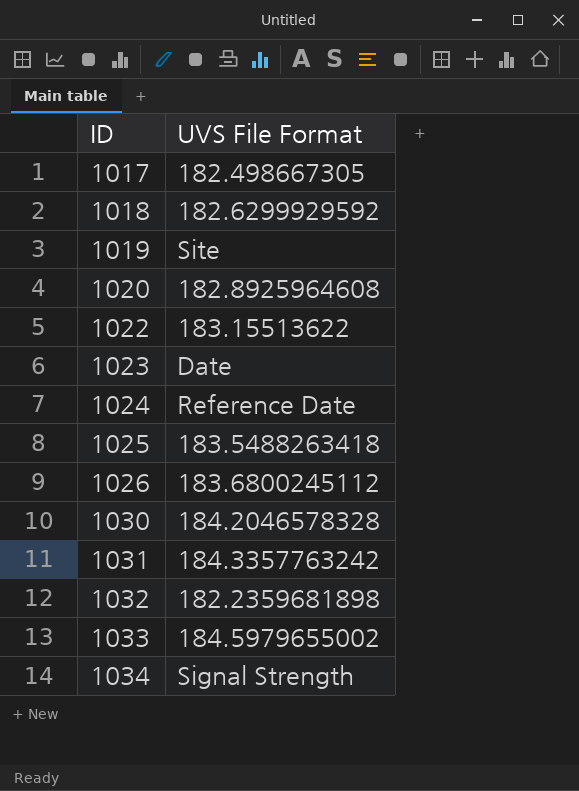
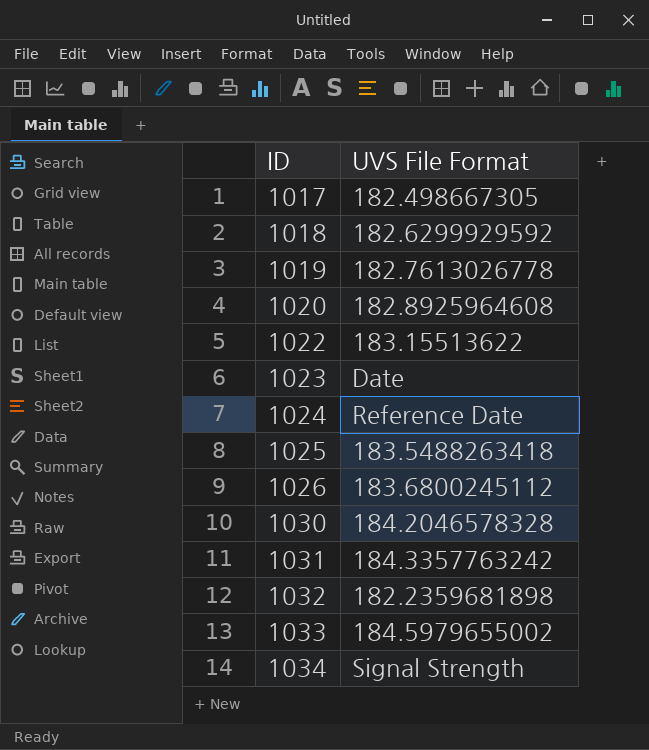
1019 | UVS File Format: Site -> 182.7613026778

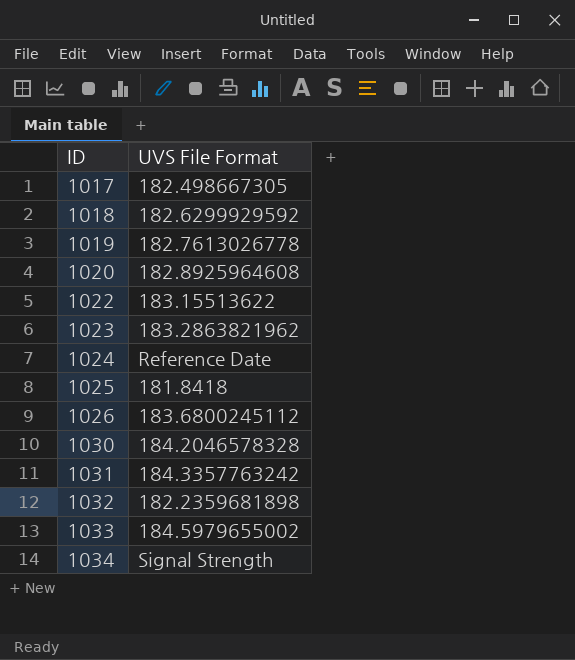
1023 | UVS File Format: Date -> 183.2863821962
1025 | UVS File Format: 183.5488263418 -> 181.8418

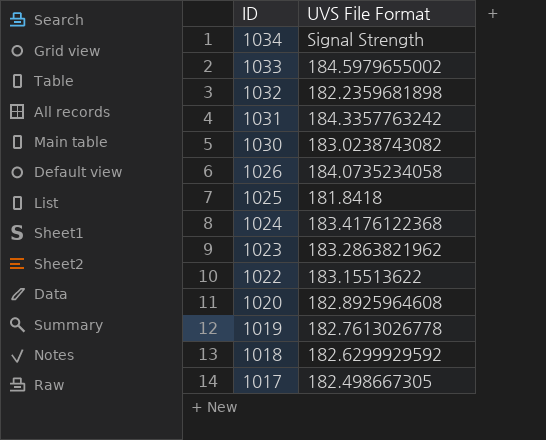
row order: ID ascending -> ID descending
1030 | UVS File Format: 184.2046578328 -> 183.0238743082
1026 | UVS File Format: 183.6800245112 -> 184.0735234058
1024 | UVS File Format: Reference Date -> 183.4176122368

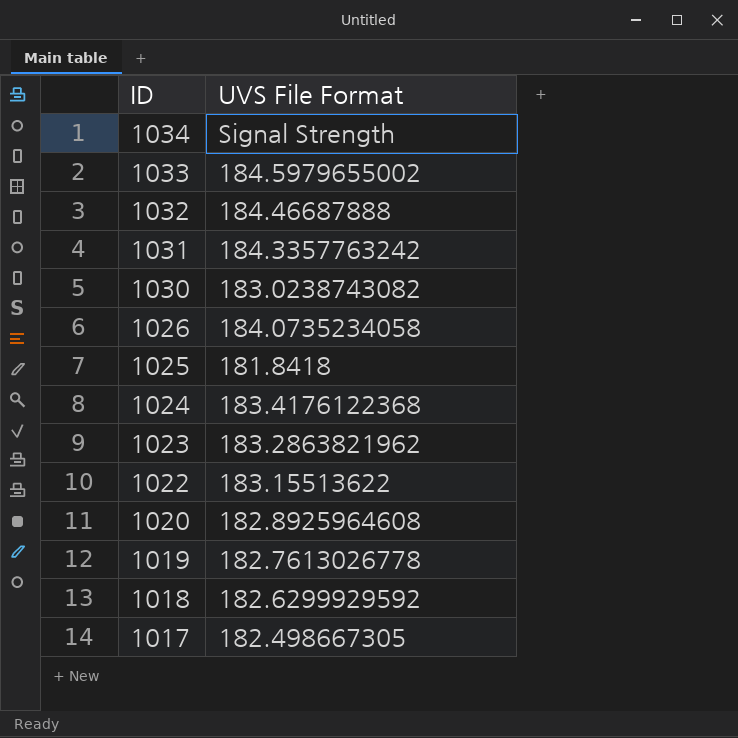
1032 | UVS File Format: 182.2359681898 -> 184.46687888

